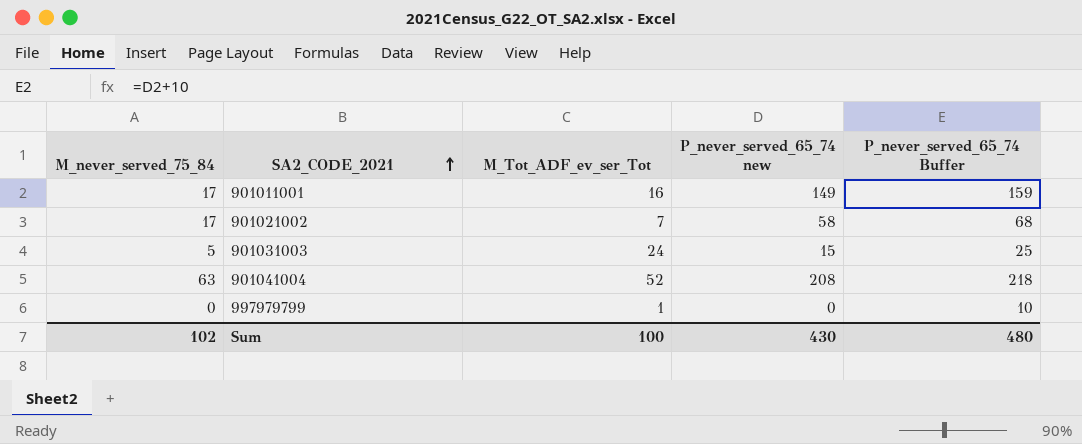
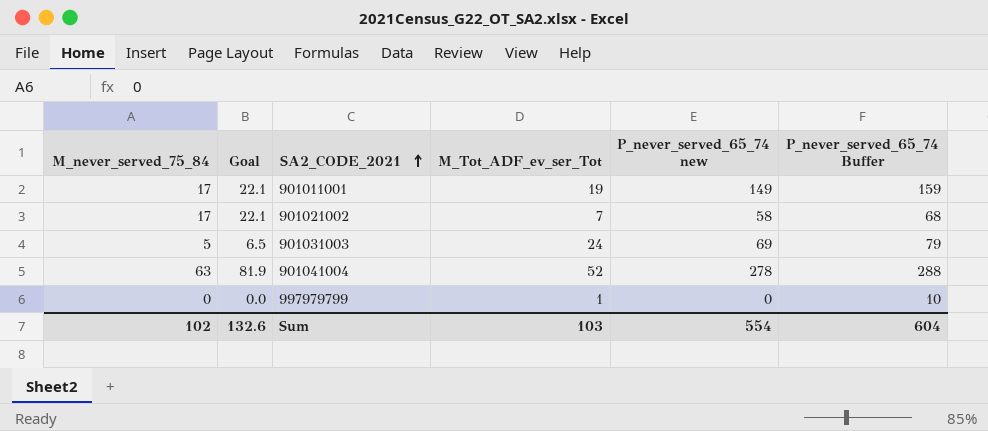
column Goal | formula: none -> [M_never_served_75_84] * 1.3
901011001 | M_Tot_ADF_ev_ser_Tot: 16 -> 19
901031003 | P_never_served_65_74 new: 15 -> 69
901031003 | P_never_served_65_74 Buffer: 25 -> 79
901041004 | P_never_served_65_74 new: 208 -> 278
901041004 | P_never_served_65_74 Buffer: 218 -> 288
Sum | M_Tot_ADF_ev_ser_Tot: 100 -> 103
Sum | P_never_served_65_74 new: 430 -> 554
Sum | P_never_served_65_74 Buffer: 480 -> 604

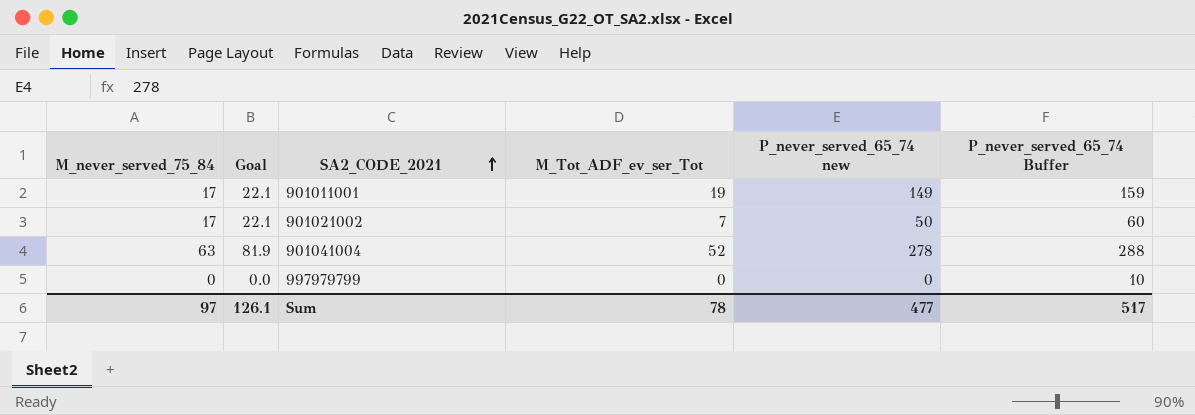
row 901031003: 5 | 6.5 | 24 | 69 | 79 -> none
901021002 | P_never_served_65_74 new: 58 -> 50
901021002 | P_never_served_65_74 Buffer: 68 -> 60
997979799 | M_Tot_ADF_ev_ser_Tot: 1 -> 0
Sum | M_never_served_75_84: 102 -> 97
Sum | Goal: 132.6 -> 126.1
Sum | M_Tot_ADF_ev_ser_Tot: 103 -> 78
Sum | P_never_served_65_74 new: 554 -> 477
Sum | P_never_served_65_74 Buffer: 604 -> 517

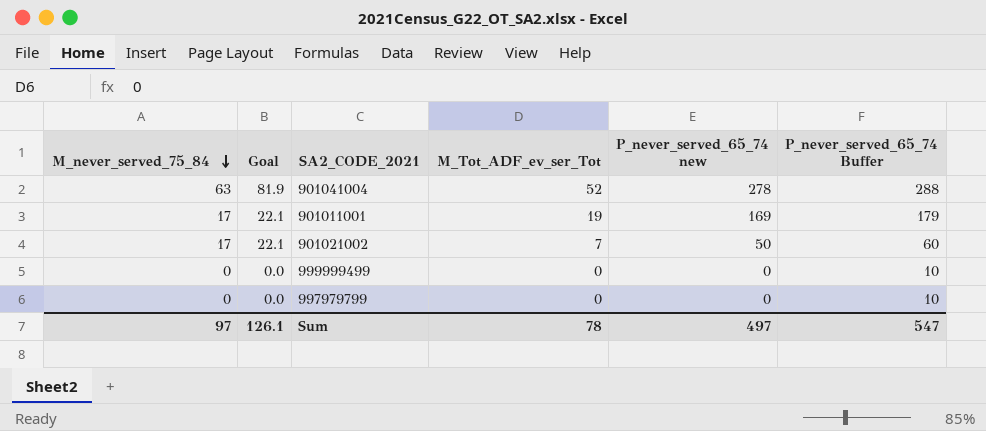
row order: SA2_CODE_2021 ascending -> M_never_served_75_84 descending
901011001 | P_never_served_65_74 new: 149 -> 169
901011001 | P_never_served_65_74 Buffer: 159 -> 179
row 999999499: none -> 0 | 0.0 | 0 | 0 | 10
Sum | P_never_served_65_74 new: 477 -> 497
Sum | P_never_served_65_74 Buffer: 517 -> 547

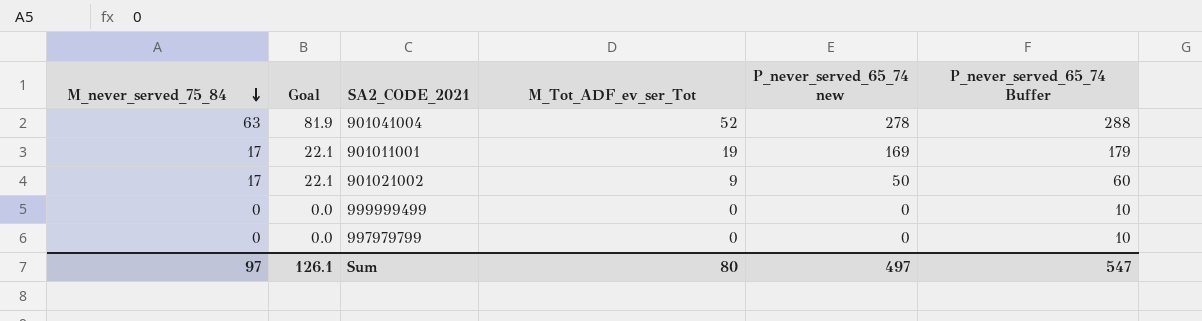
901021002 | M_Tot_ADF_ev_ser_Tot: 7 -> 9
Sum | M_Tot_ADF_ev_ser_Tot: 78 -> 80

